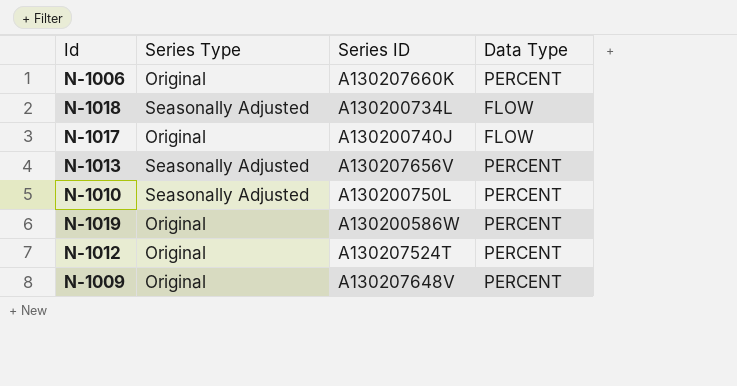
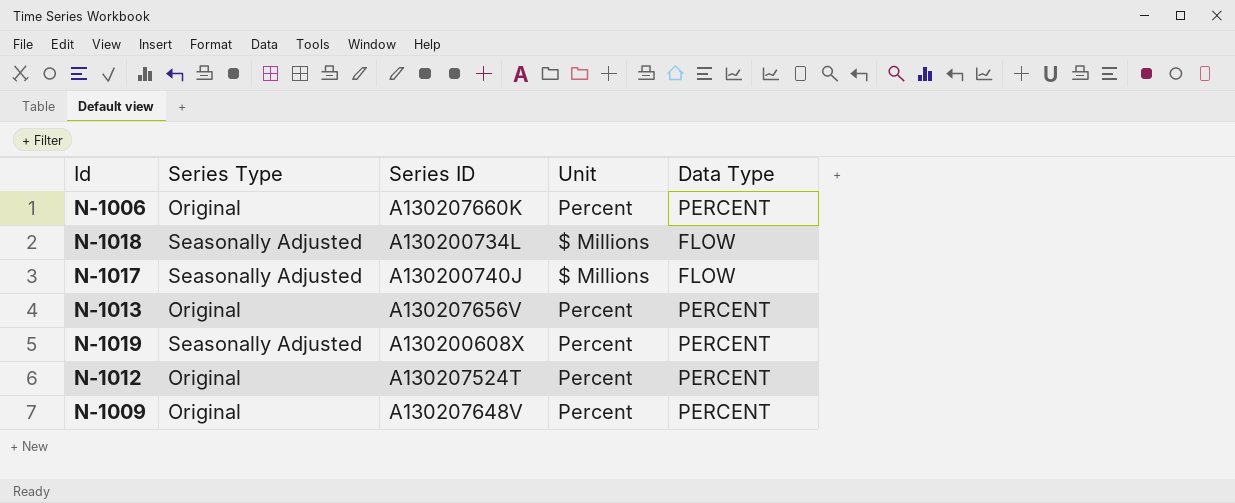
column Unit | position: none -> 4
row N-1010: Seasonally Adjusted | A130200750L | PERCENT -> none
N-1017 | Series Type: Original -> Seasonally Adjusted
N-1013 | Series Type: Seasonally Adjusted -> Original
N-1019 | Series Type: Original -> Seasonally Adjusted
N-1019 | Series ID: A130200586W -> A130200608X

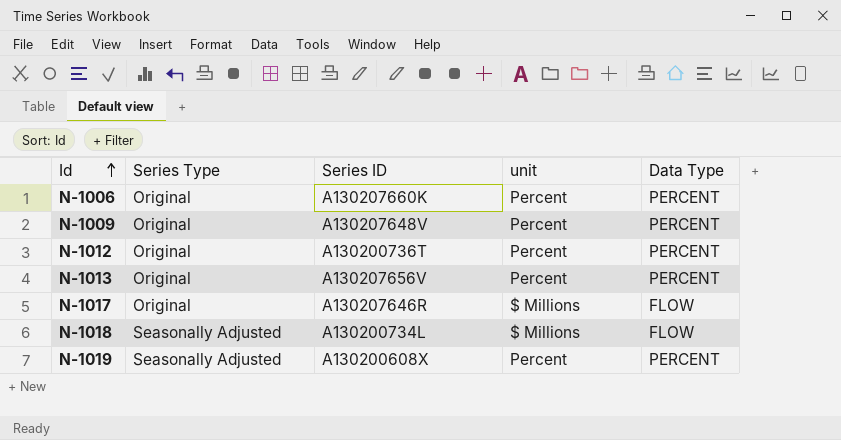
row order: none -> Id ascending
column name: Unit -> unit
N-1012 | Series ID: A130207524T -> A130200736T
N-1017 | Series Type: Seasonally Adjusted -> Original
N-1017 | Series ID: A130200740J -> A130207646R

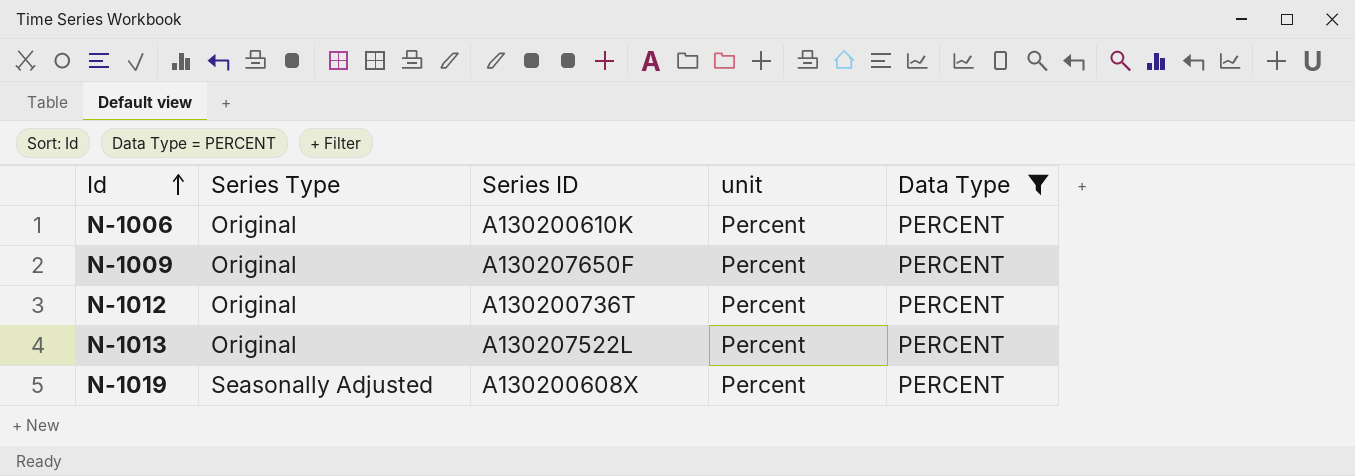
filter: none -> Data Type = PERCENT
N-1006 | Series ID: A130207660K -> A130200610K
N-1009 | Series ID: A130207648V -> A130207650F
N-1013 | Series ID: A130207656V -> A130207522L

